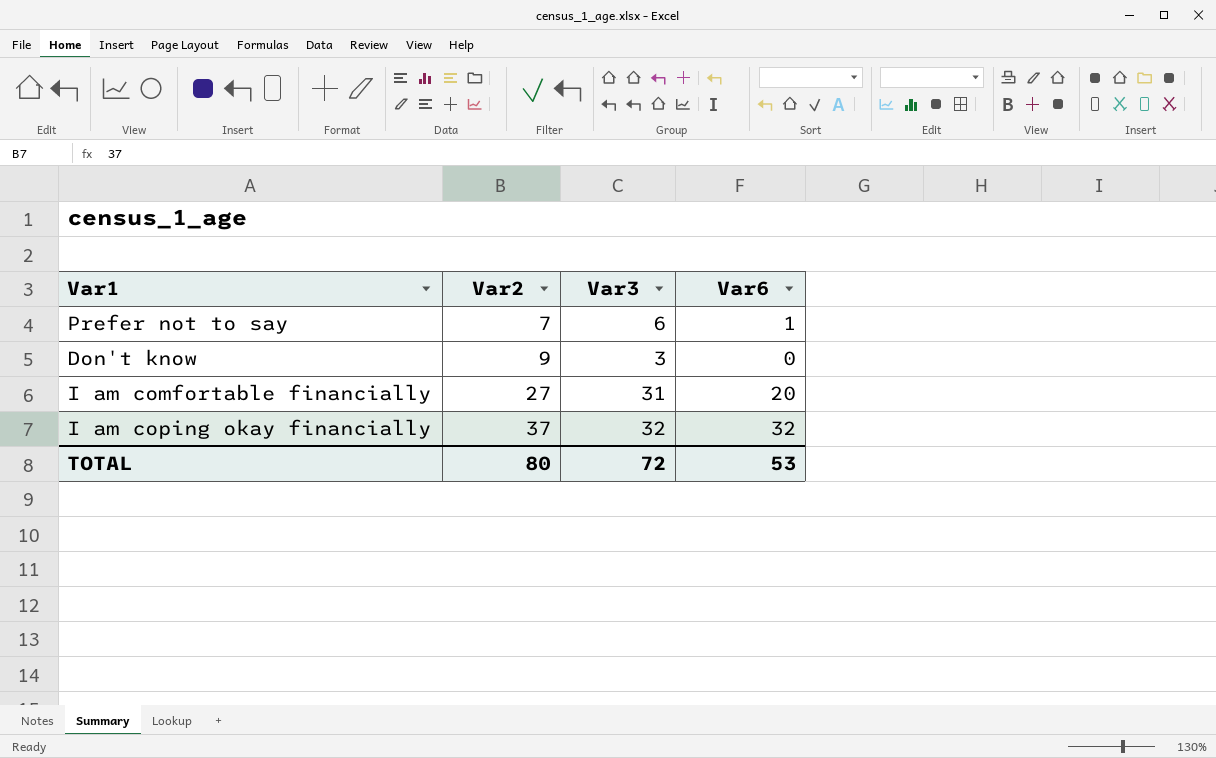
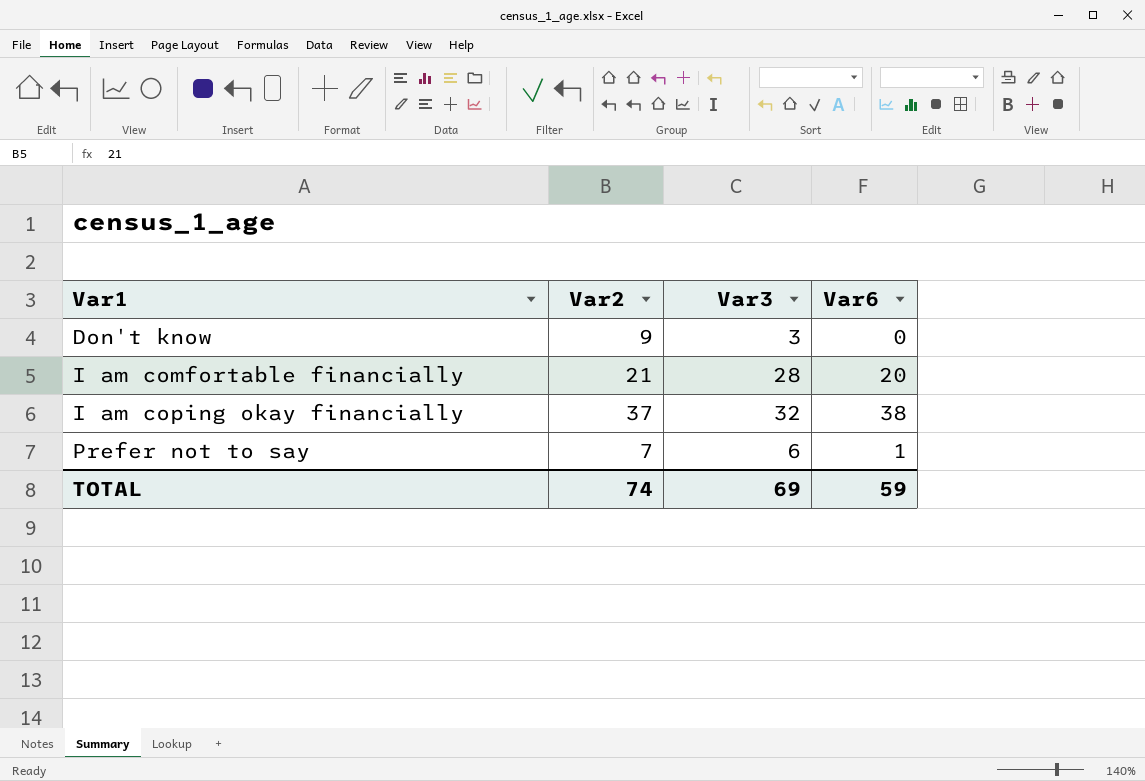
row order: Var2 ascending -> Var1 ascending
I am comfortable financially | Var2: 27 -> 21
I am comfortable financially | Var3: 31 -> 28
I am coping okay financially | Var6: 32 -> 38
TOTAL | Var2: 80 -> 74
TOTAL | Var3: 72 -> 69
TOTAL | Var6: 53 -> 59

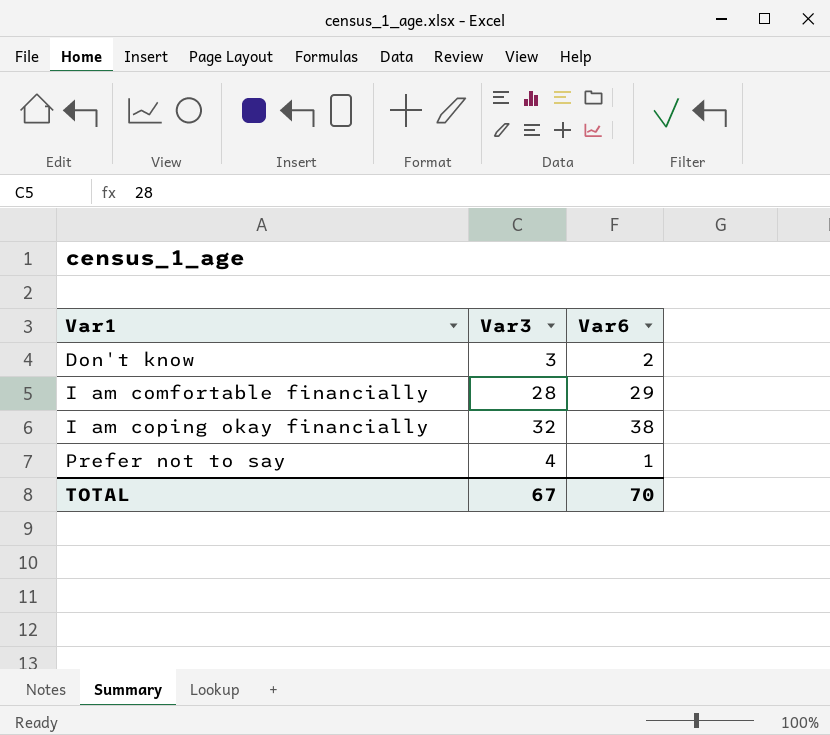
column Var2 | position: 2 -> none
Don't know | Var6: 0 -> 2
I am comfortable financially | Var6: 20 -> 29
Prefer not to say | Var3: 6 -> 4
TOTAL | Var3: 69 -> 67
TOTAL | Var6: 59 -> 70

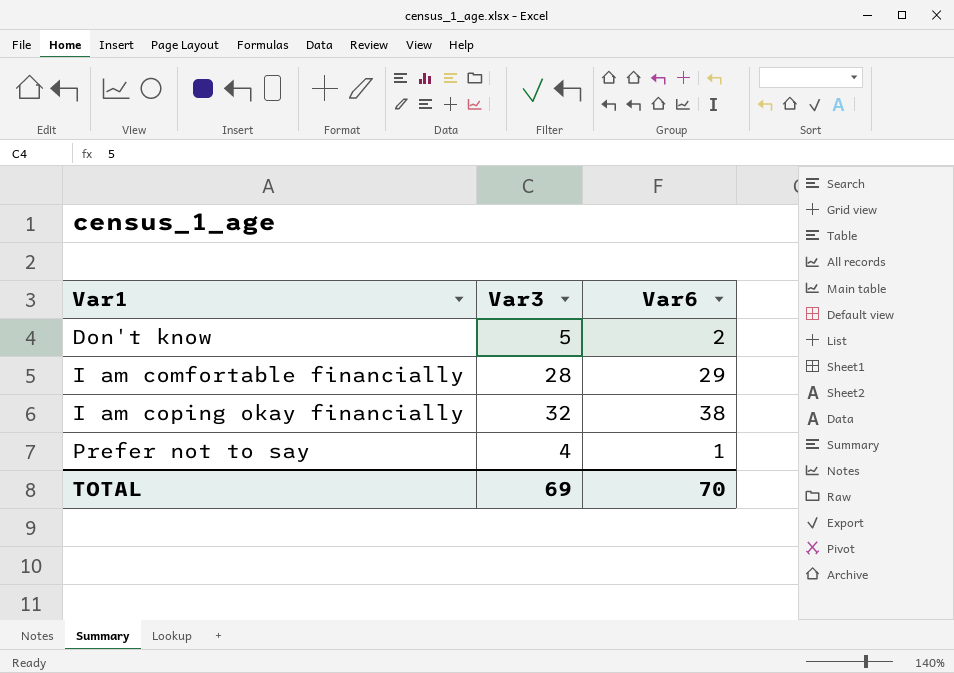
Don't know | Var3: 3 -> 5
TOTAL | Var3: 67 -> 69

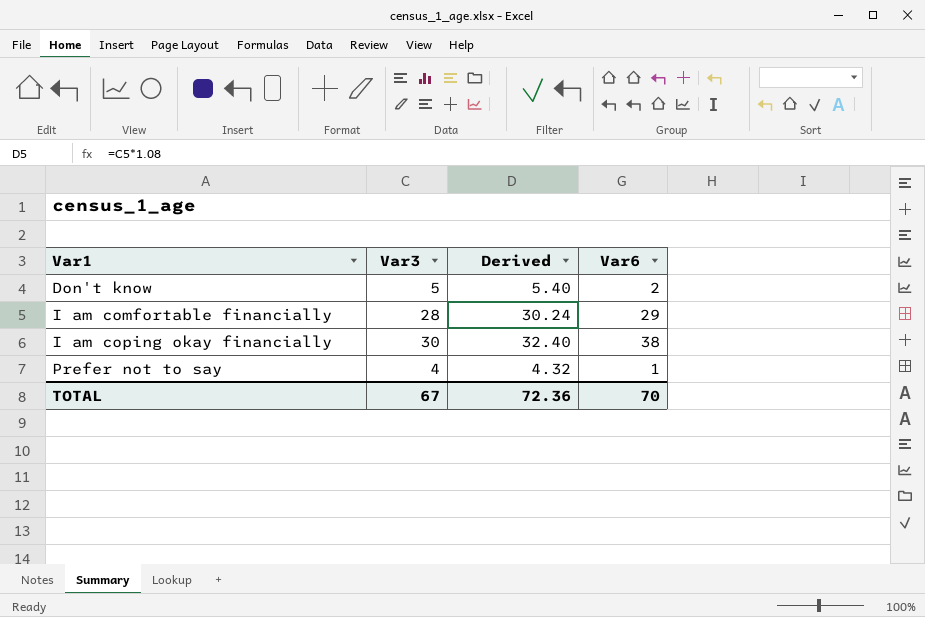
column Derived | formula: none -> [Var3] * 1.08
I am coping okay financially | Var3: 32 -> 30
TOTAL | Var3: 69 -> 67

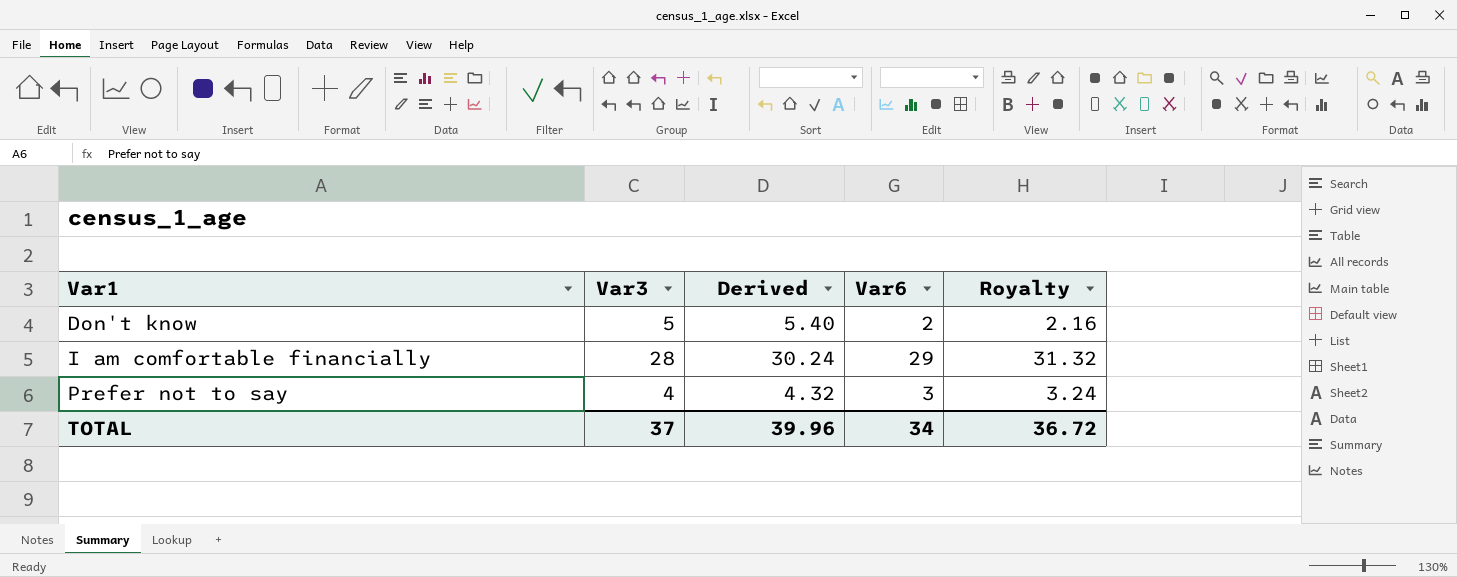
column Royalty | formula: none -> [Var6] * 1.08
row I am coping okay financially: 30 | 32.40 | 38 -> none
Prefer not to say | Var6: 1 -> 3
TOTAL | Var3: 67 -> 37
TOTAL | Derived: 72.36 -> 39.96
TOTAL | Var6: 70 -> 34

